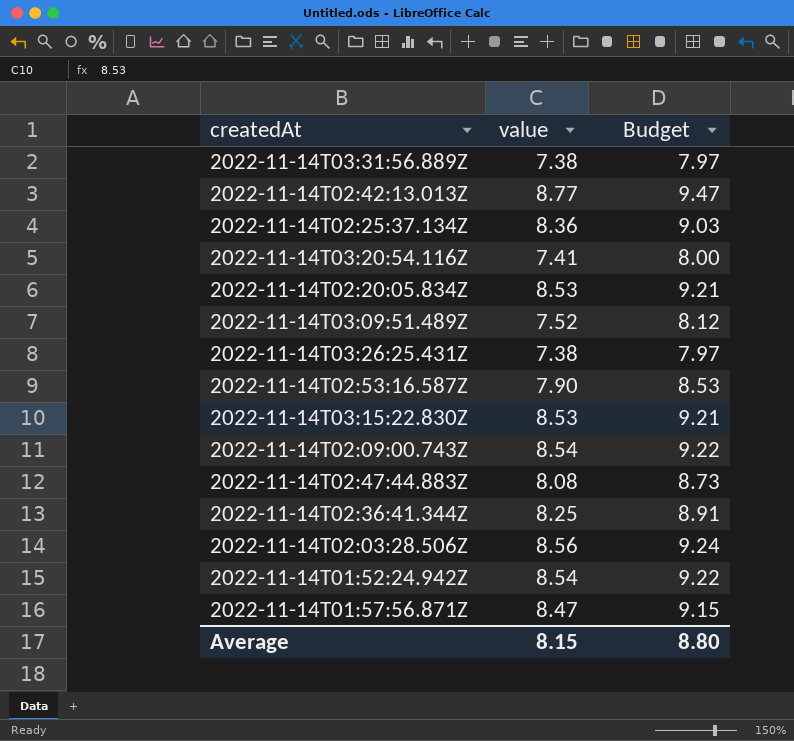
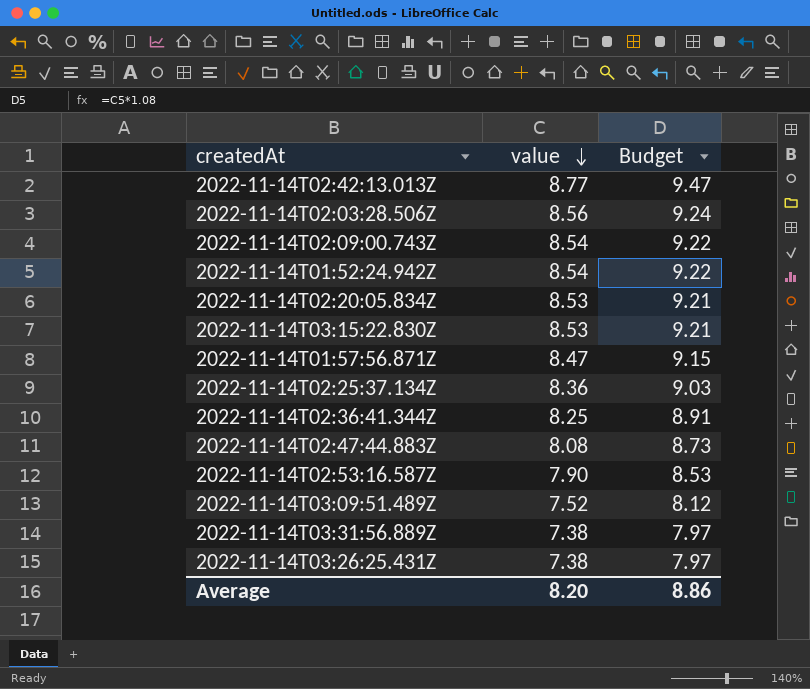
row order: none -> value descending
row 2022-11-14T03:20:54.116Z: 7.41 | 8.00 -> none
Average | value: 8.15 -> 8.20
Average | Budget: 8.80 -> 8.86

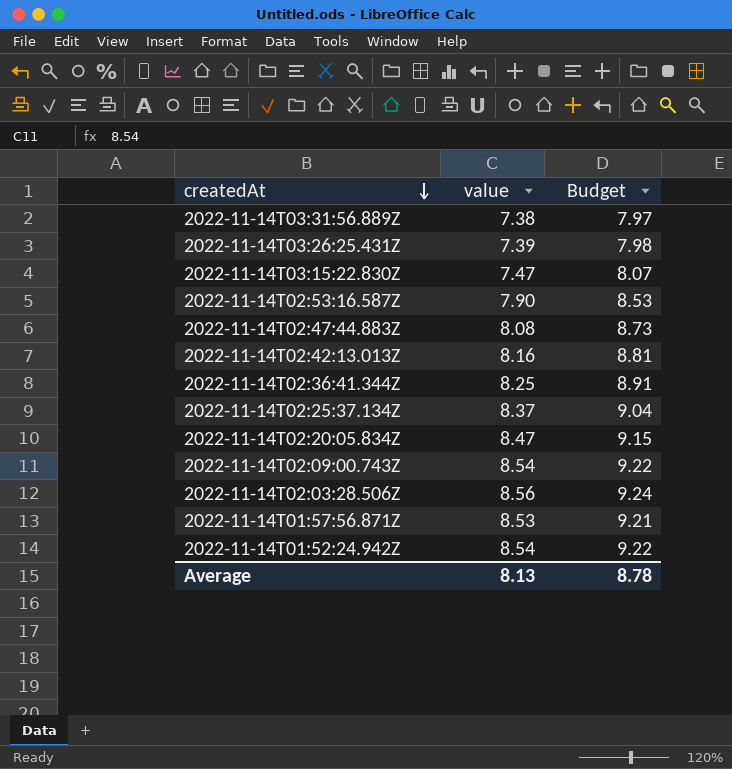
row order: value descending -> createdAt descending
row 2022-11-14T03:09:51.489Z: 7.52 | 8.12 -> none
2022-11-14T03:26:25.431Z | value: 7.38 -> 7.39
2022-11-14T03:26:25.431Z | Budget: 7.97 -> 7.98
2022-11-14T03:15:22.830Z | value: 8.53 -> 7.47
2022-11-14T03:15:22.830Z | Budget: 9.21 -> 8.07
2022-11-14T02:42:13.013Z | value: 8.77 -> 8.16
2022-11-14T02:42:13.013Z | Budget: 9.47 -> 8.81
2022-11-14T02:25:37.134Z | value: 8.36 -> 8.37
2022-11-14T02:25:37.134Z | Budget: 9.03 -> 9.04
2022-11-14T02:20:05.834Z | value: 8.53 -> 8.47
2022-11-14T02:20:05.834Z | Budget: 9.21 -> 9.15
2022-11-14T01:57:56.871Z | value: 8.47 -> 8.53
2022-11-14T01:57:56.871Z | Budget: 9.15 -> 9.21
Average | value: 8.20 -> 8.13
Average | Budget: 8.86 -> 8.78

